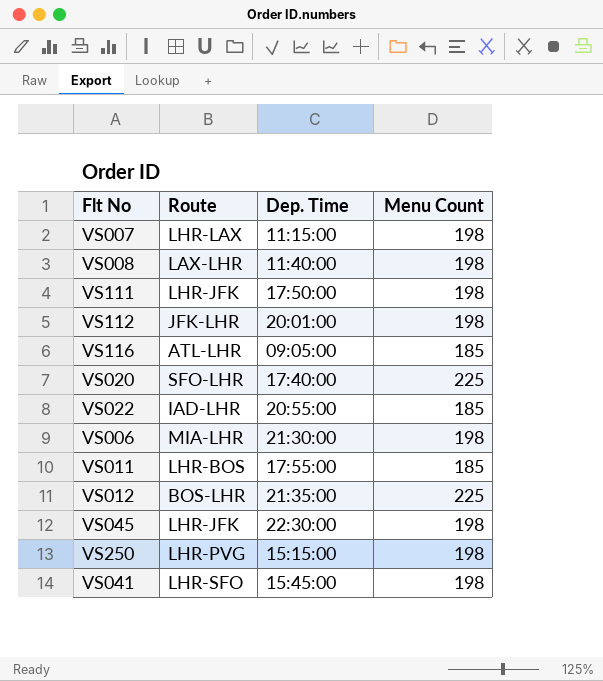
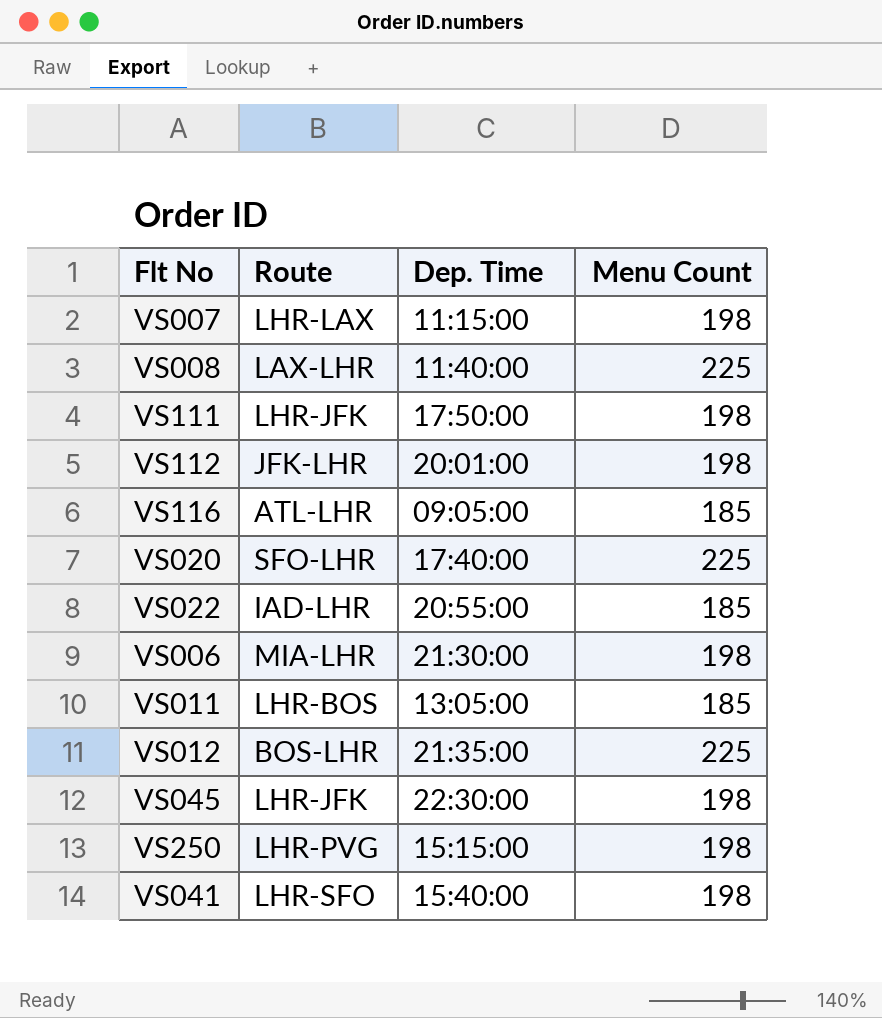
VS008 | Menu Count: 198 -> 225
VS011 | Dep. Time: 17:55:00 -> 13:05:00
VS041 | Dep. Time: 15:45:00 -> 15:40:00

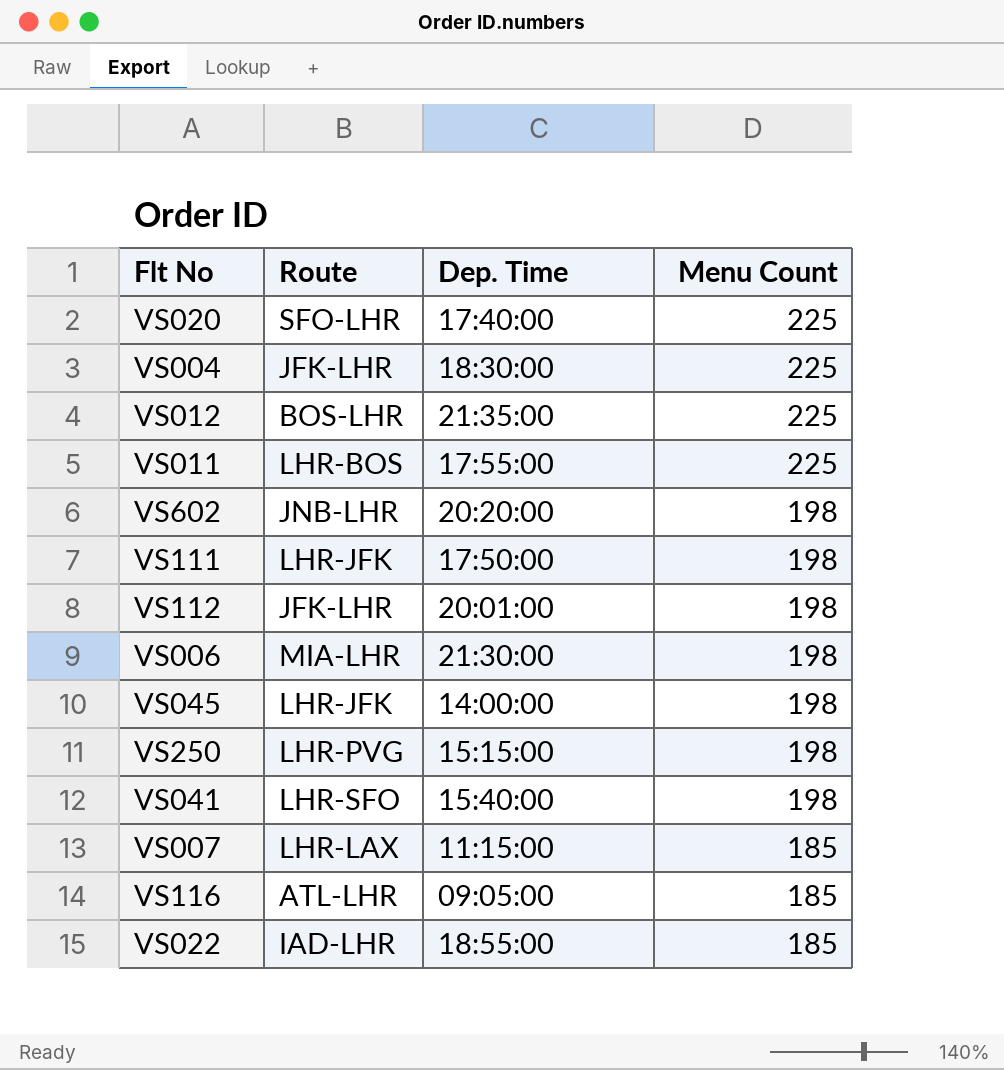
row order: none -> Menu Count descending
row VS008: LAX-LHR | 11:40:00 | 225 -> none
row VS004: none -> JFK-LHR | 18:30:00 | 225
VS011 | Dep. Time: 13:05:00 -> 17:55:00
VS011 | Menu Count: 185 -> 225
row VS602: none -> JNB-LHR | 20:20:00 | 198
VS045 | Dep. Time: 22:30:00 -> 14:00:00
VS007 | Menu Count: 198 -> 185
VS022 | Dep. Time: 20:55:00 -> 18:55:00

